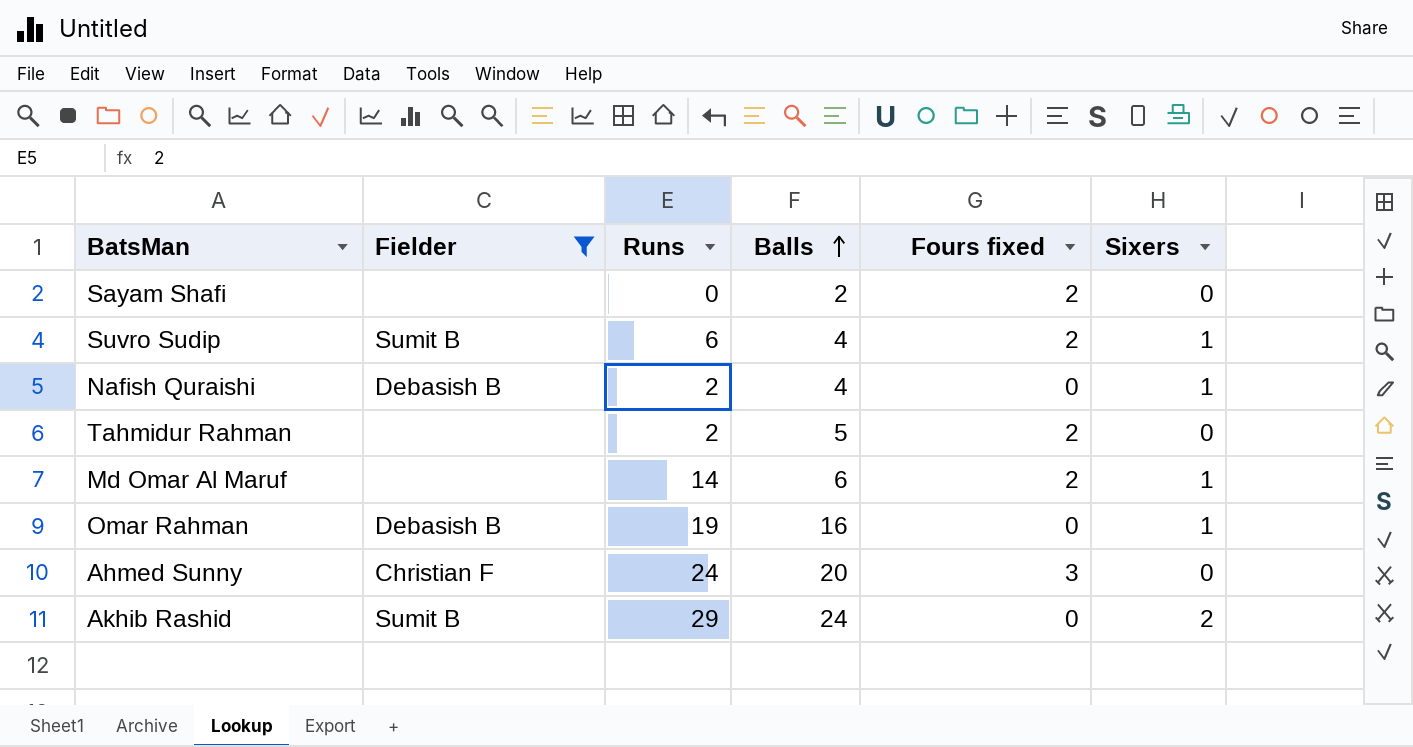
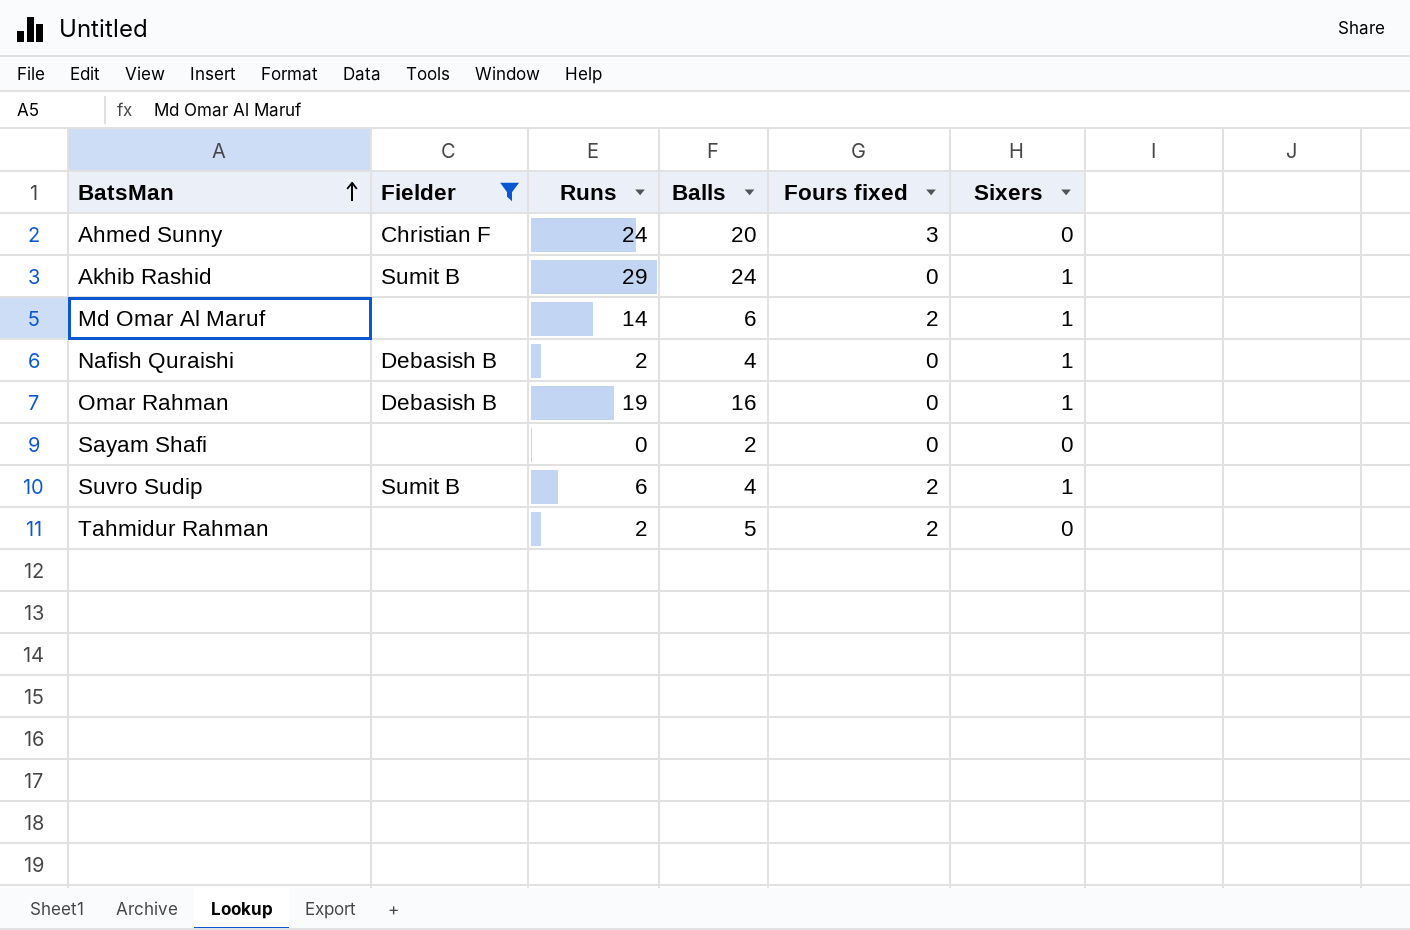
row order: Balls ascending -> BatsMan ascending
Akhib Rashid | Sixers: 2 -> 1
Sayam Shafi | Fours fixed: 2 -> 0

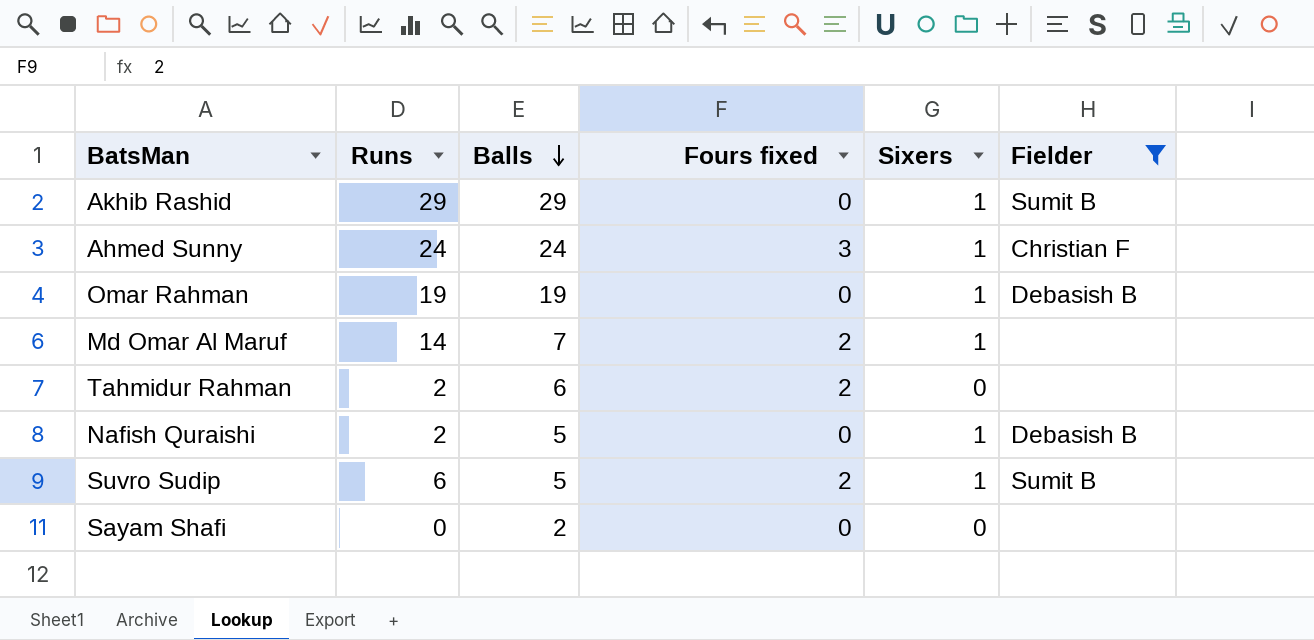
row order: BatsMan ascending -> Balls descending
column Fielder | position: 2 -> 6
Akhib Rashid | Balls: 24 -> 29
Ahmed Sunny | Balls: 20 -> 24
Ahmed Sunny | Sixers: 0 -> 1
Omar Rahman | Balls: 16 -> 19
Md Omar Al Maruf | Balls: 6 -> 7
Tahmidur Rahman | Balls: 5 -> 6
Nafish Quraishi | Balls: 4 -> 5
Suvro Sudip | Balls: 4 -> 5

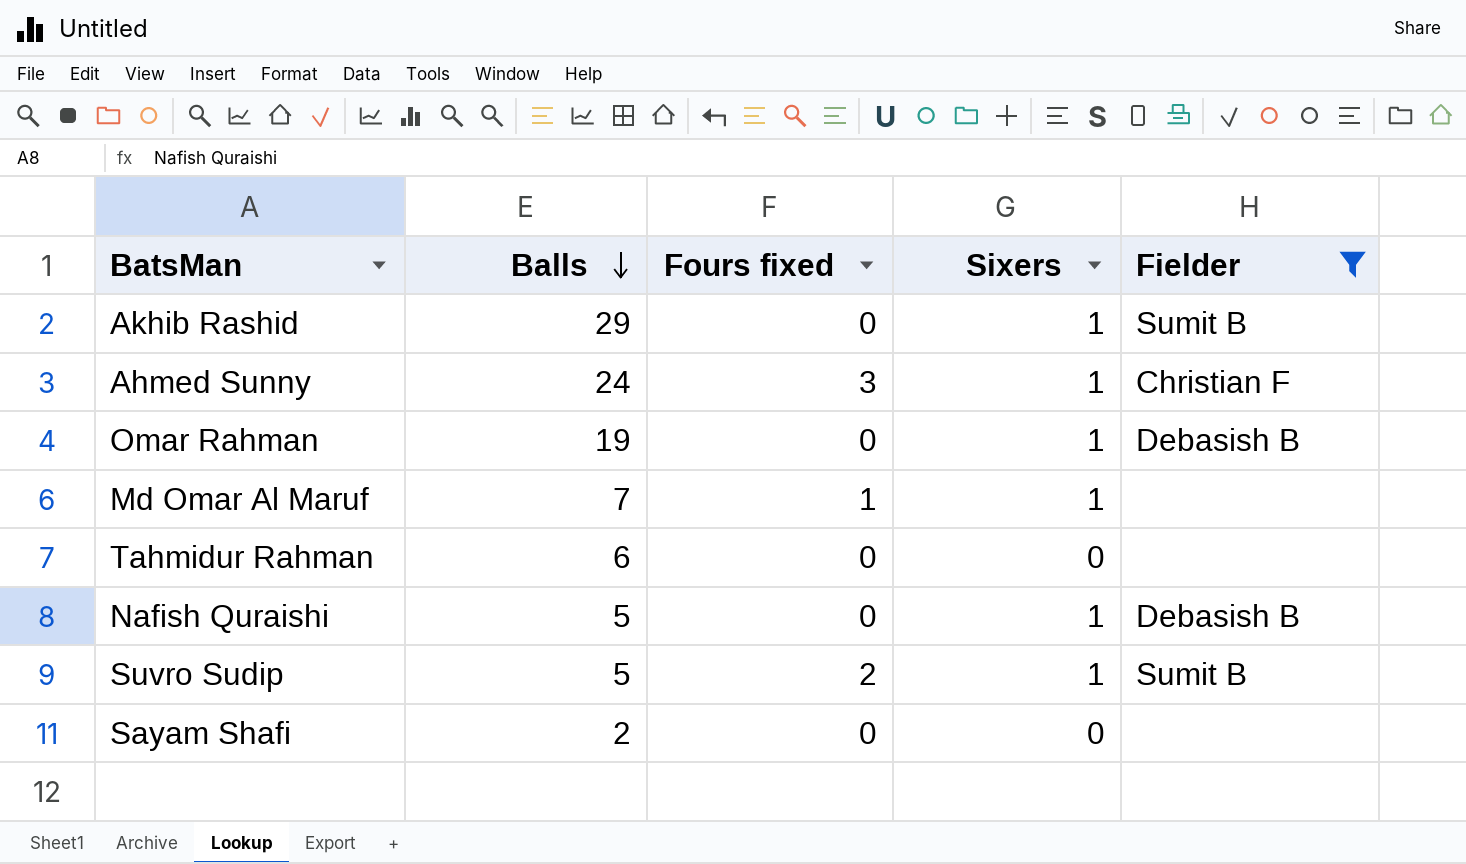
column Runs | position: 2 -> none
Md Omar Al Maruf | Fours fixed: 2 -> 1
Tahmidur Rahman | Fours fixed: 2 -> 0

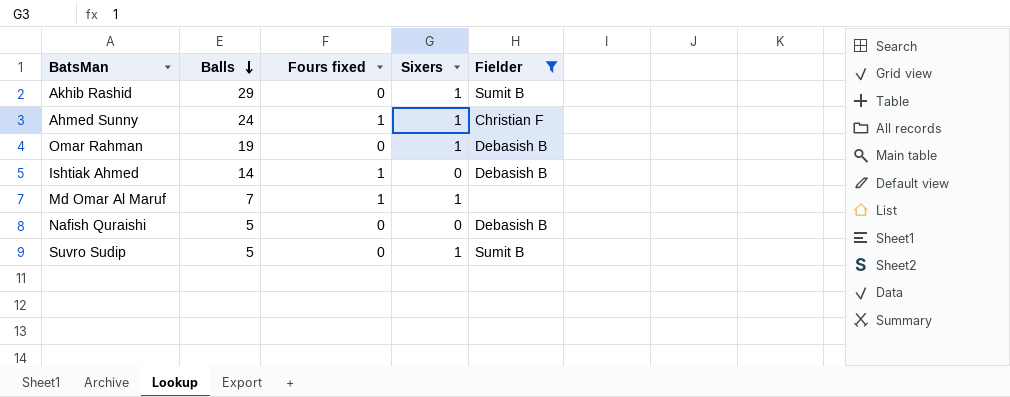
row Tahmidur Rahman: 6 | 0 | 0 | none -> none
row Sayam Shafi: 2 | 0 | 0 | none -> none
Ahmed Sunny | Fours fixed: 3 -> 1
row Ishtiak Ahmed: none -> 14 | 1 | 0 | Debasish B
Nafish Quraishi | Sixers: 1 -> 0
Suvro Sudip | Fours fixed: 2 -> 0

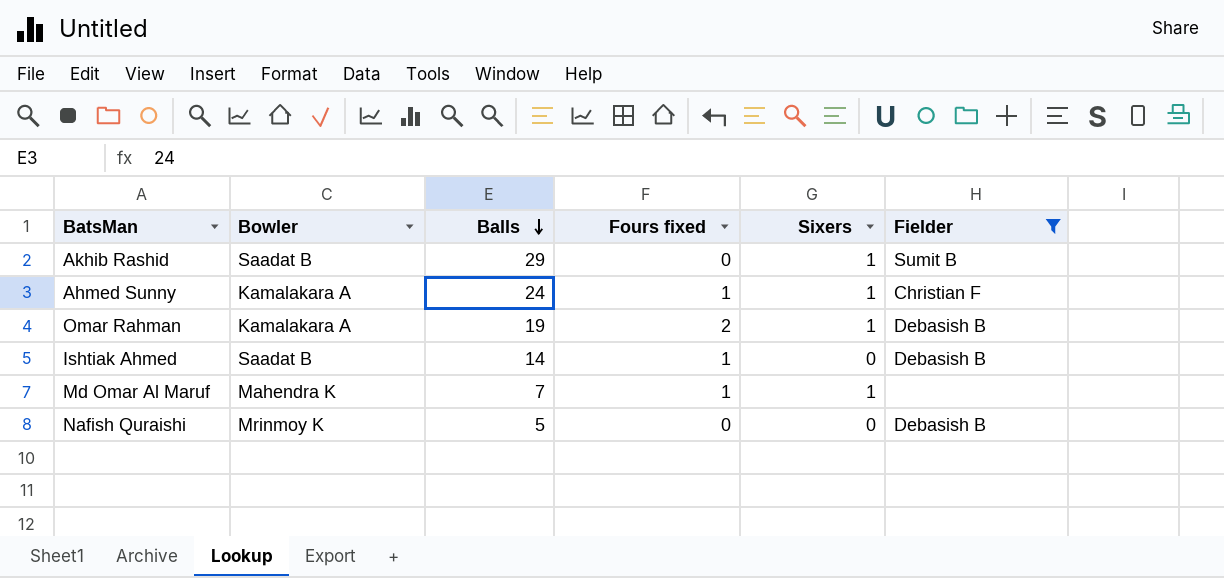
column Bowler | position: none -> 2
row Suvro Sudip: 5 | 0 | 1 | Sumit B -> none
Omar Rahman | Fours fixed: 0 -> 2

